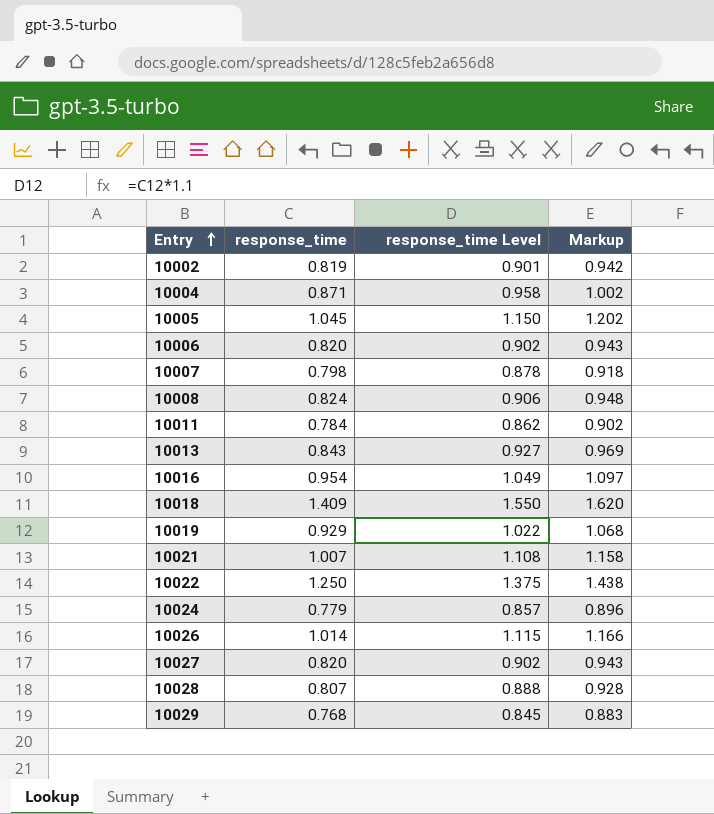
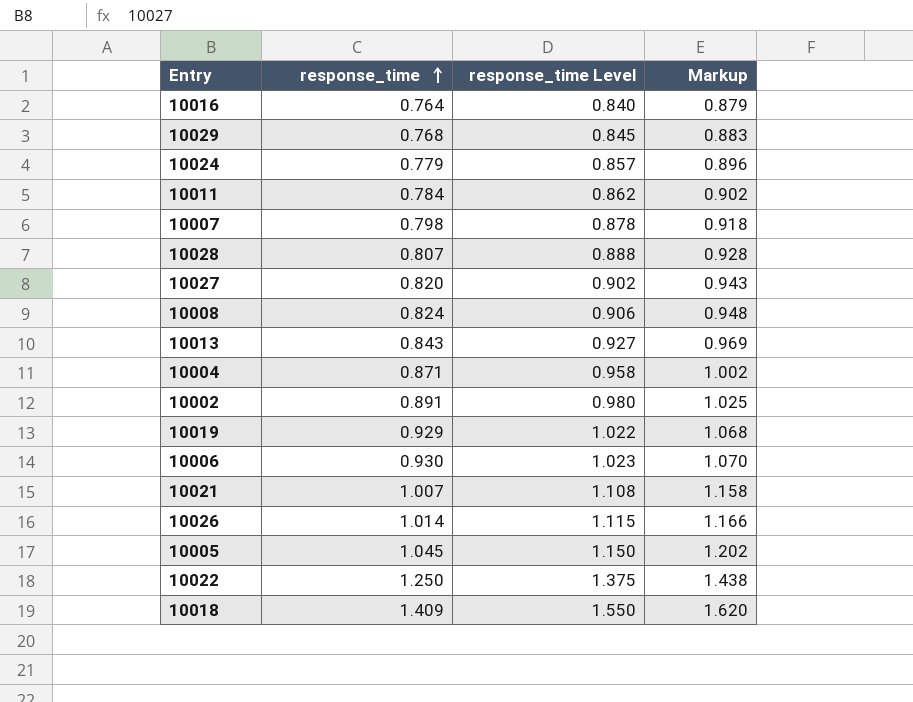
row order: Entry ascending -> response_time ascending
10016 | response_time: 0.954 -> 0.764
10016 | response_time Level: 1.049 -> 0.840
10016 | Markup: 1.097 -> 0.879
10002 | response_time: 0.819 -> 0.891
10002 | response_time Level: 0.901 -> 0.980
10002 | Markup: 0.942 -> 1.025
10006 | response_time: 0.820 -> 0.930
10006 | response_time Level: 0.902 -> 1.023
10006 | Markup: 0.943 -> 1.070

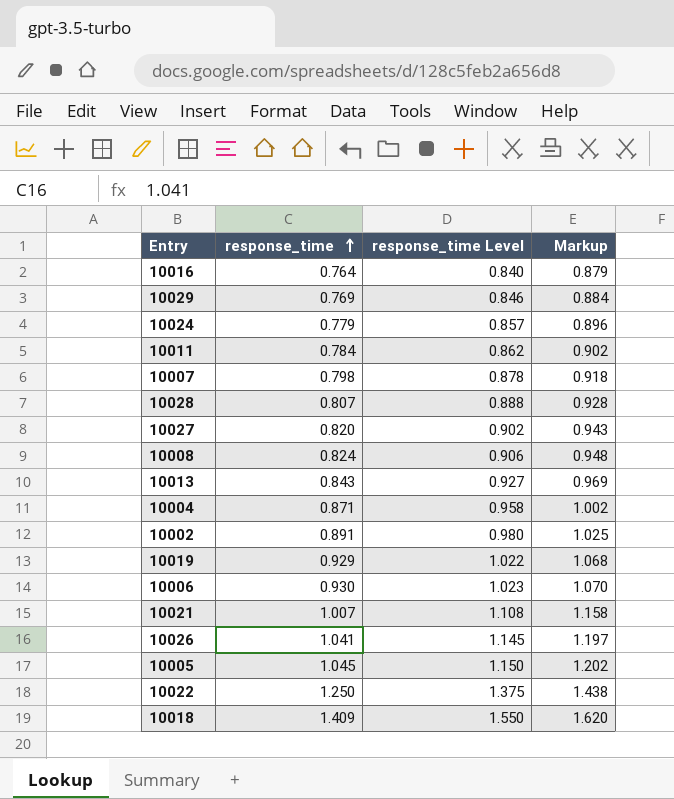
10029 | response_time: 0.768 -> 0.769
10029 | response_time Level: 0.845 -> 0.846
10029 | Markup: 0.883 -> 0.884
10026 | response_time: 1.014 -> 1.041
10026 | response_time Level: 1.115 -> 1.145
10026 | Markup: 1.166 -> 1.197

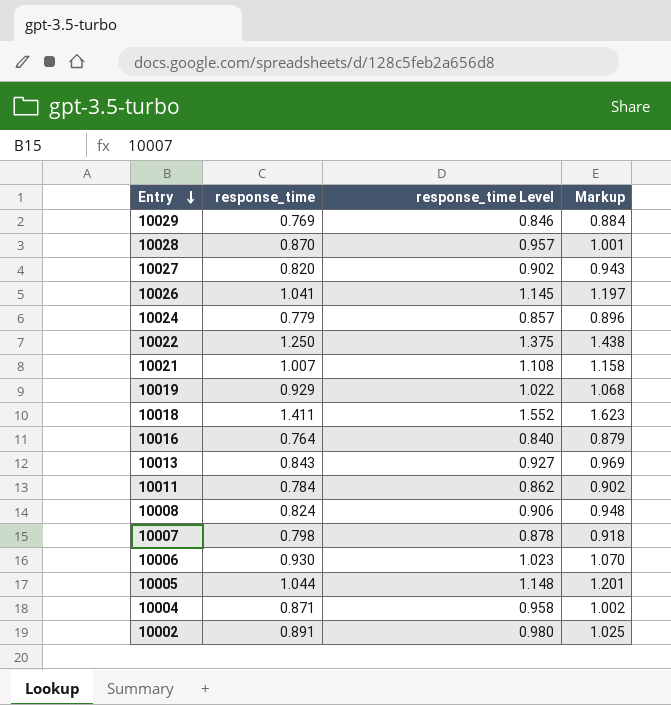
row order: response_time ascending -> Entry descending
10028 | response_time: 0.807 -> 0.870
10028 | response_time Level: 0.888 -> 0.957
10028 | Markup: 0.928 -> 1.001
10018 | response_time: 1.409 -> 1.411
10018 | response_time Level: 1.550 -> 1.552
10018 | Markup: 1.620 -> 1.623
10005 | response_time: 1.045 -> 1.044
10005 | response_time Level: 1.150 -> 1.148
10005 | Markup: 1.202 -> 1.201

